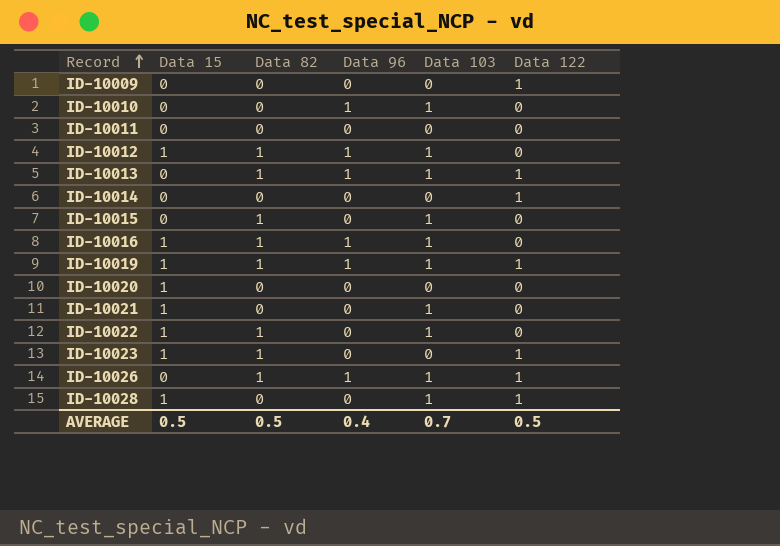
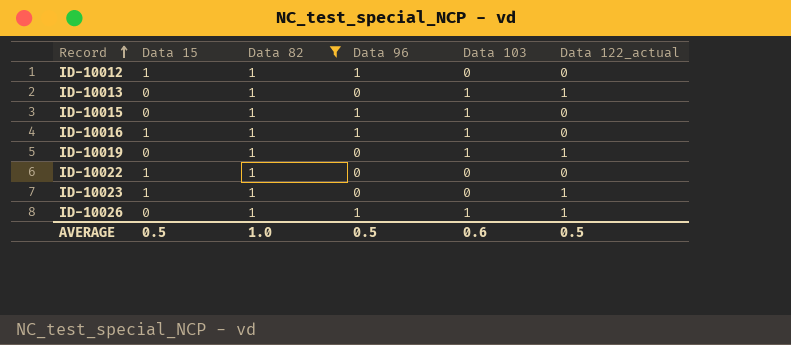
filter: none -> Data 82 = 1
column name: Data 122 -> Data 122_actual
ID-10012 | Data 103: 1 -> 0
ID-10013 | Data 96: 1 -> 0
ID-10015 | Data 96: 0 -> 1
ID-10019 | Data 15: 1 -> 0
ID-10019 | Data 96: 1 -> 0
ID-10022 | Data 103: 1 -> 0
AVERAGE | Data 82: 0.5 -> 1.0
AVERAGE | Data 96: 0.4 -> 0.5
AVERAGE | Data 103: 0.7 -> 0.6

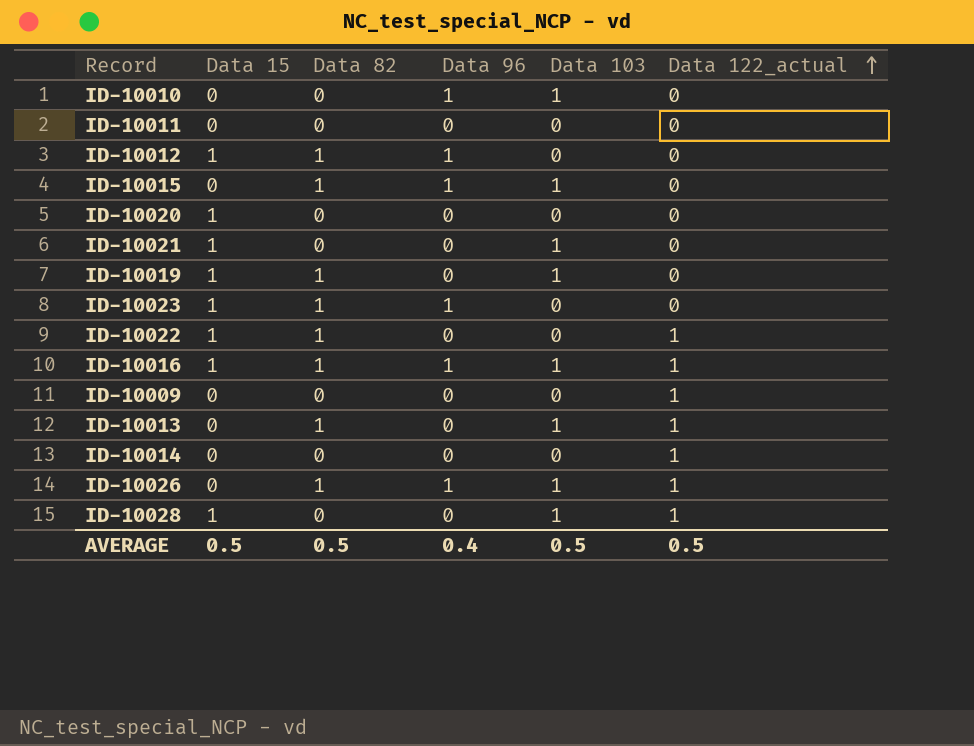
filter: Data 82 = 1 -> none
row order: Record ascending -> Data 122_actual ascending
ID-10019 | Data 15: 0 -> 1
ID-10019 | Data 122_actual: 1 -> 0
ID-10023 | Data 96: 0 -> 1
ID-10023 | Data 122_actual: 1 -> 0
ID-10022 | Data 122_actual: 0 -> 1
ID-10016 | Data 122_actual: 0 -> 1
AVERAGE | Data 82: 1.0 -> 0.5
AVERAGE | Data 96: 0.5 -> 0.4
AVERAGE | Data 103: 0.6 -> 0.5

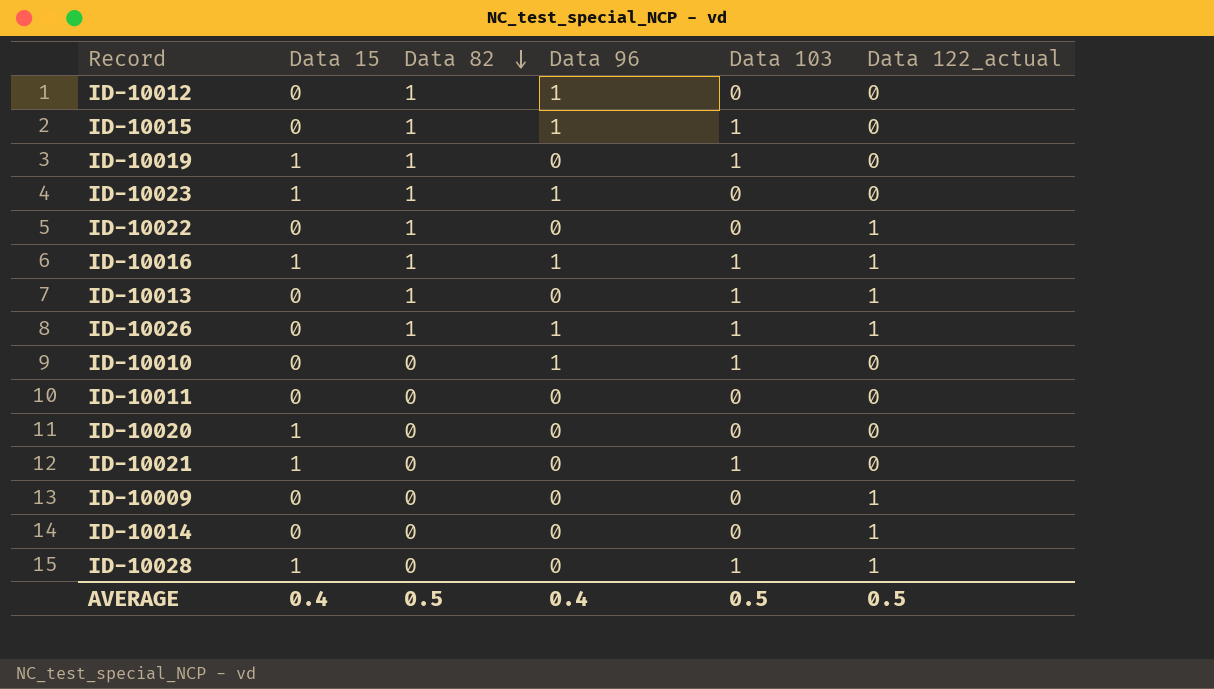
row order: Data 122_actual ascending -> Data 82 descending
ID-10012 | Data 15: 1 -> 0
ID-10022 | Data 15: 1 -> 0
AVERAGE | Data 15: 0.5 -> 0.4

